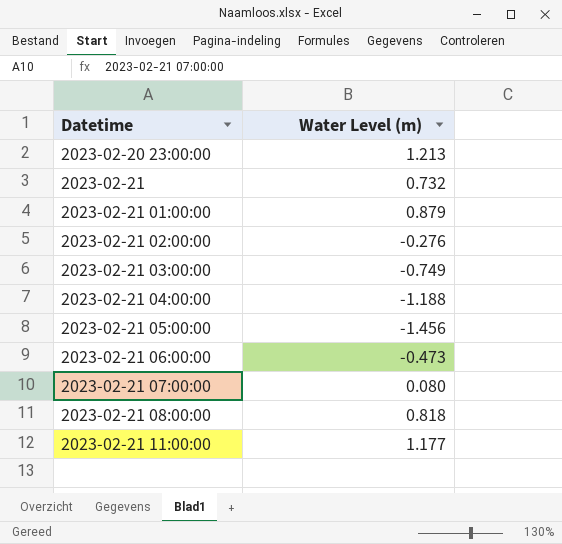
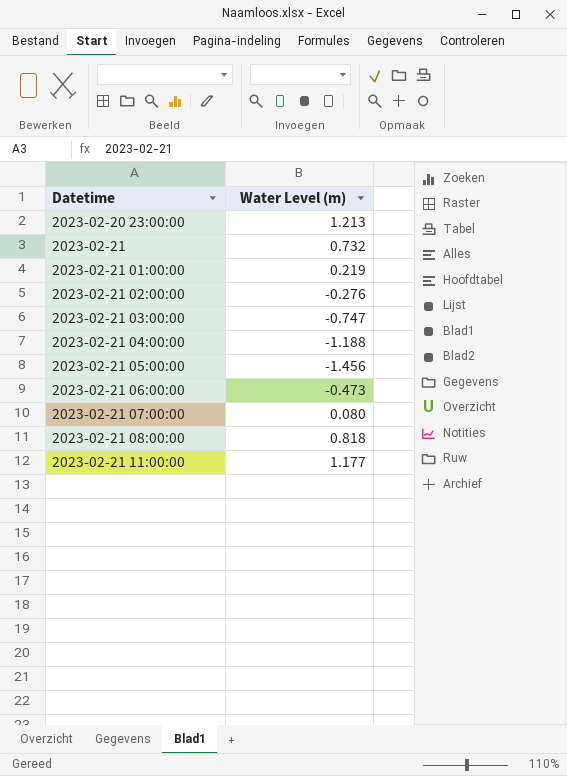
2023-02-21 01:00:00 | Water Level (m): 0.879 -> 0.219
2023-02-21 03:00:00 | Water Level (m): -0.749 -> -0.747

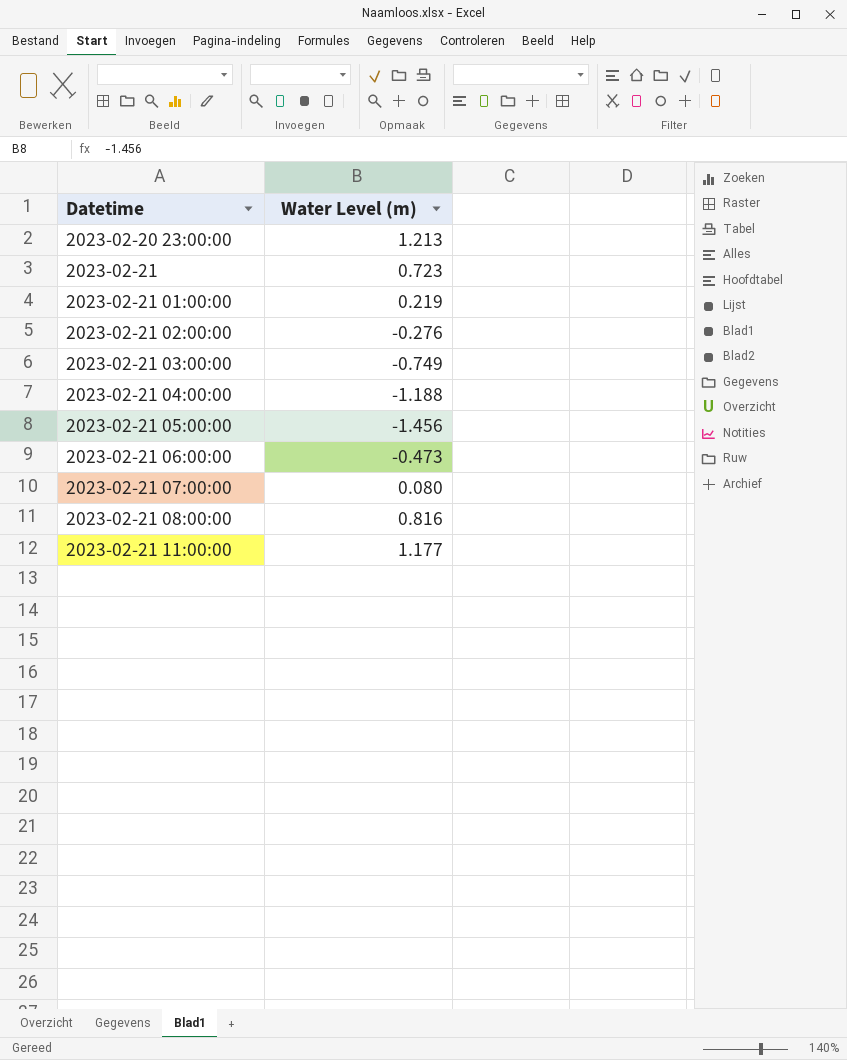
2023-02-21 | Water Level (m): 0.732 -> 0.723
2023-02-21 03:00:00 | Water Level (m): -0.747 -> -0.749
2023-02-21 08:00:00 | Water Level (m): 0.818 -> 0.816

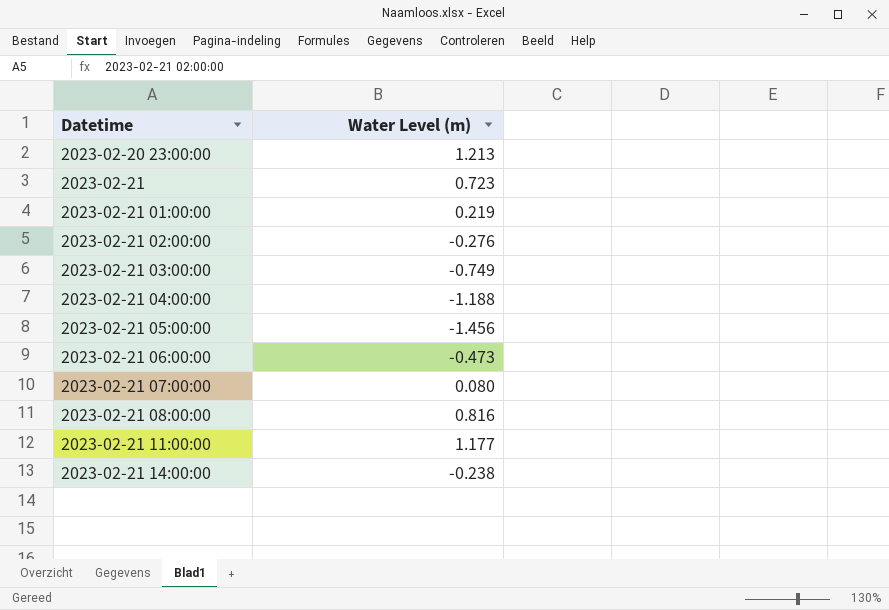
row 2023-02-21 14:00:00: none -> -0.238

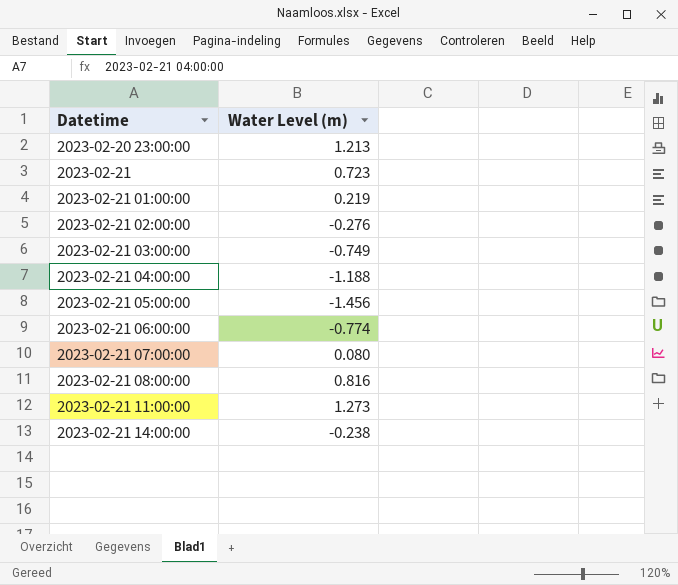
2023-02-21 06:00:00 | Water Level (m): -0.473 -> -0.774
2023-02-21 11:00:00 | Water Level (m): 1.177 -> 1.273

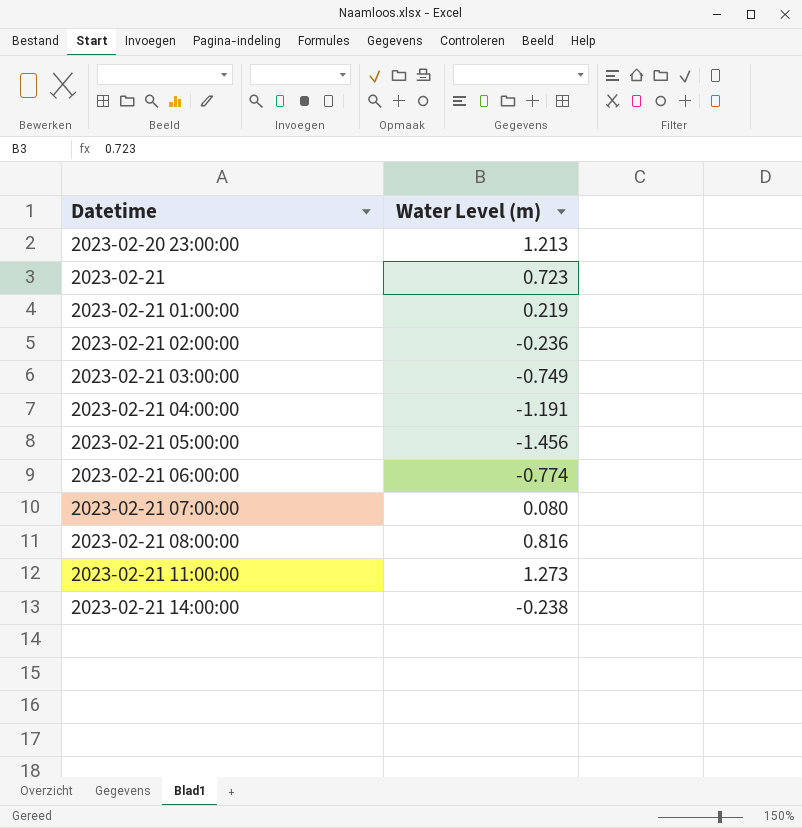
2023-02-21 02:00:00 | Water Level (m): -0.276 -> -0.236
2023-02-21 04:00:00 | Water Level (m): -1.188 -> -1.191

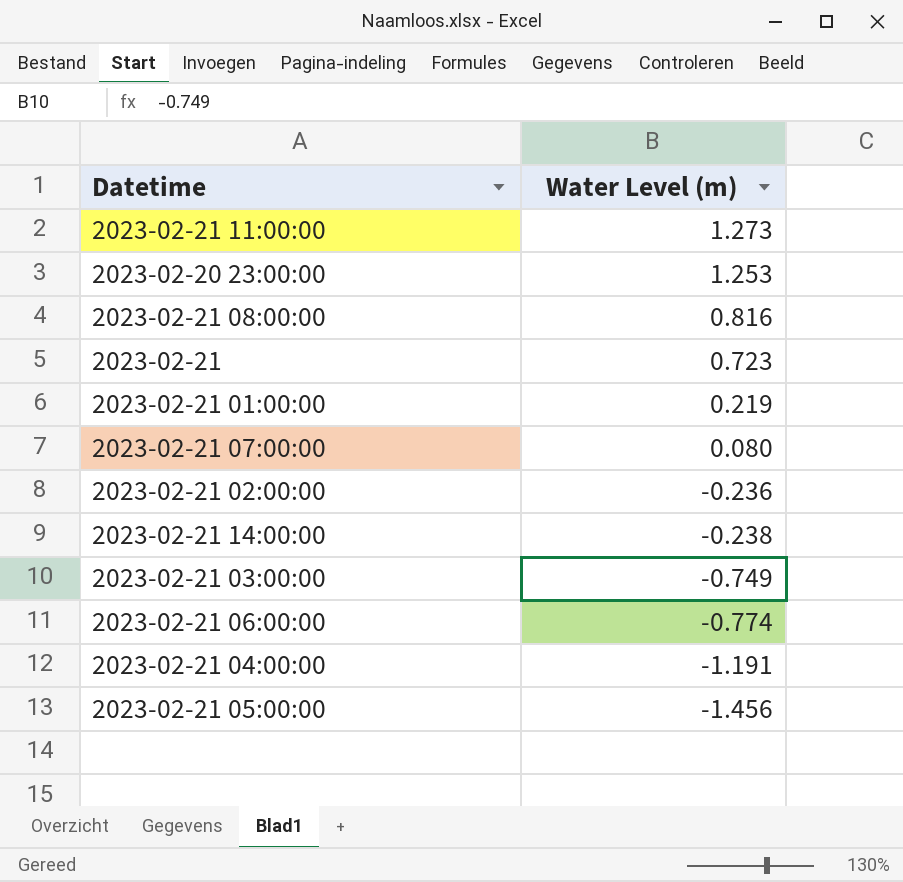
row order: Datetime ascending -> Water Level (m) descending
2023-02-20 23:00:00 | Water Level (m): 1.213 -> 1.253

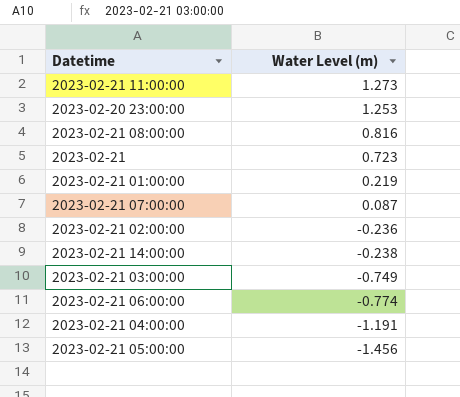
2023-02-21 07:00:00 | Water Level (m): 0.080 -> 0.087

